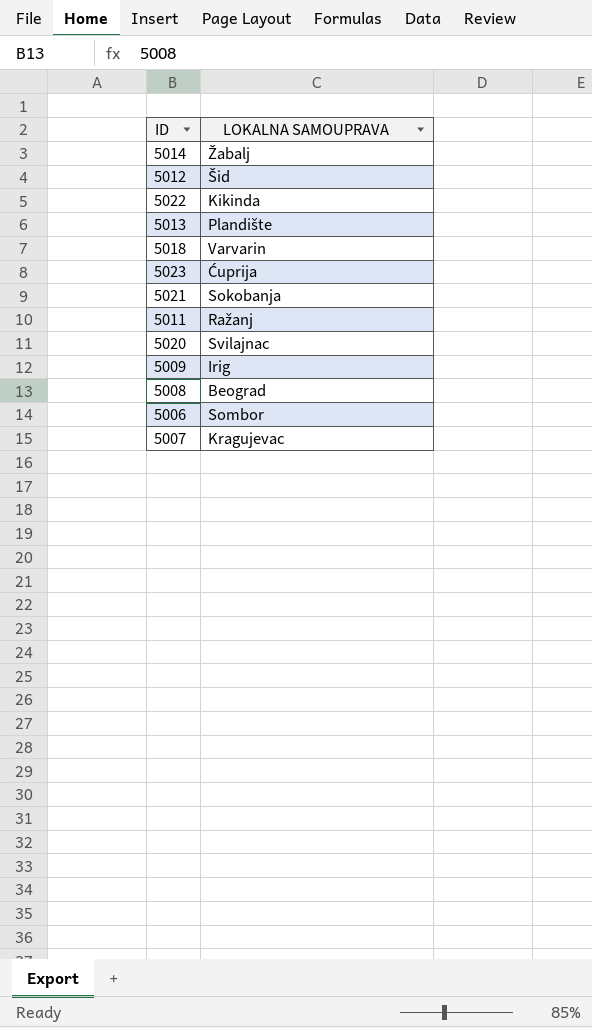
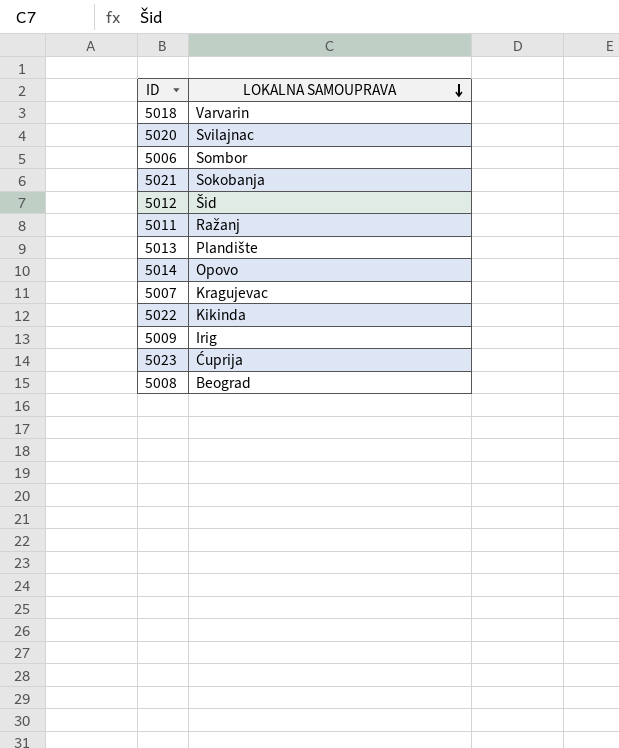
row order: none -> LOKALNA SAMOUPRAVA descending
5014 | LOKALNA SAMOUPRAVA: Žabalј -> Opovo

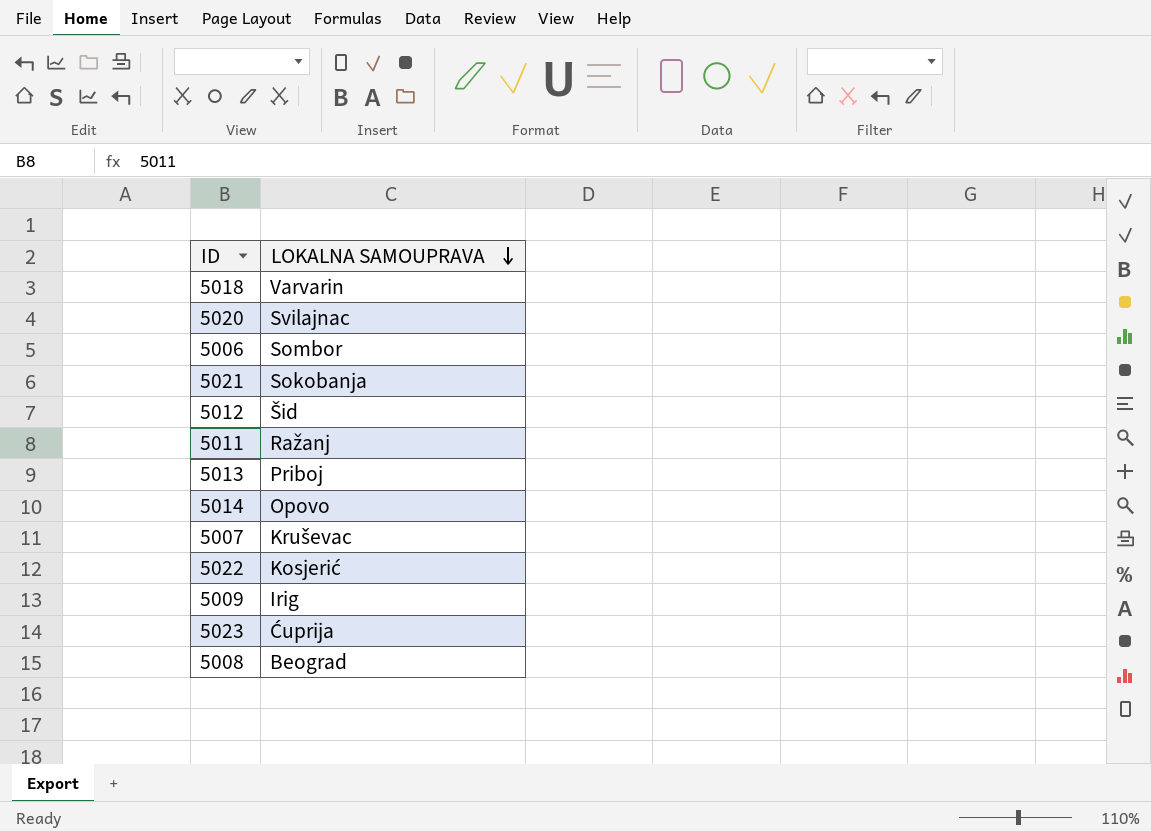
5013 | LOKALNA SAMOUPRAVA: Plandište -> Priboj
5007 | LOKALNA SAMOUPRAVA: Kragujevac -> Kruševac
5022 | LOKALNA SAMOUPRAVA: Kikinda -> Kosjerić

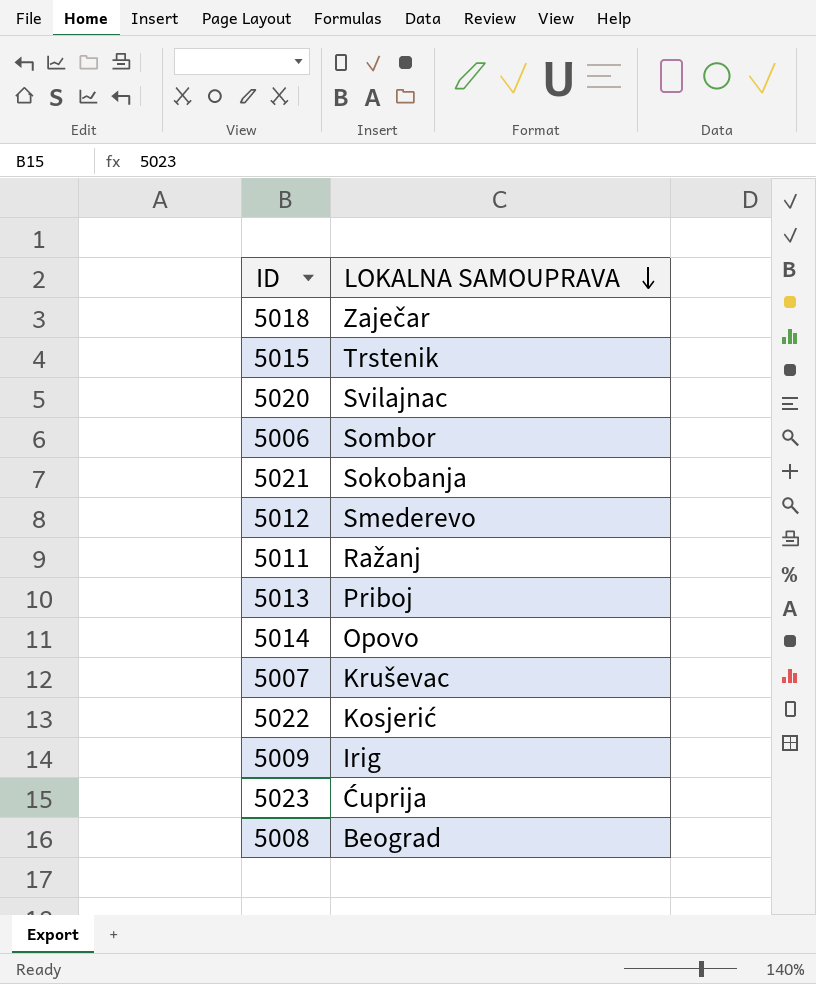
5018 | LOKALNA SAMOUPRAVA: Varvarin -> Zaječar
row 5015: none -> Trstenik
5012 | LOKALNA SAMOUPRAVA: Šid -> Smederevo

